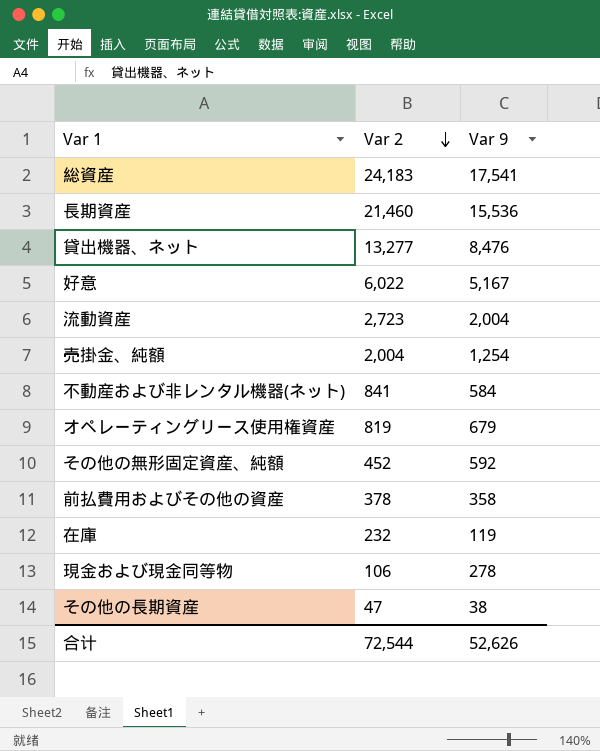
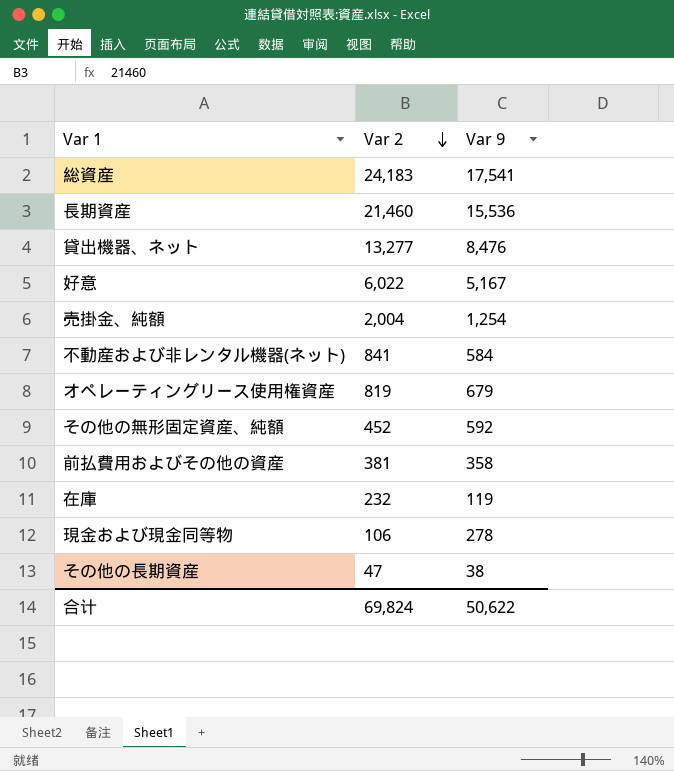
row 流動資産: 2,723 | 2,004 -> none
前払費用およびその他の資産 | Var 2: 378 -> 381
合计 | Var 2: 72,544 -> 69,824
合计 | Var 9: 52,626 -> 50,622

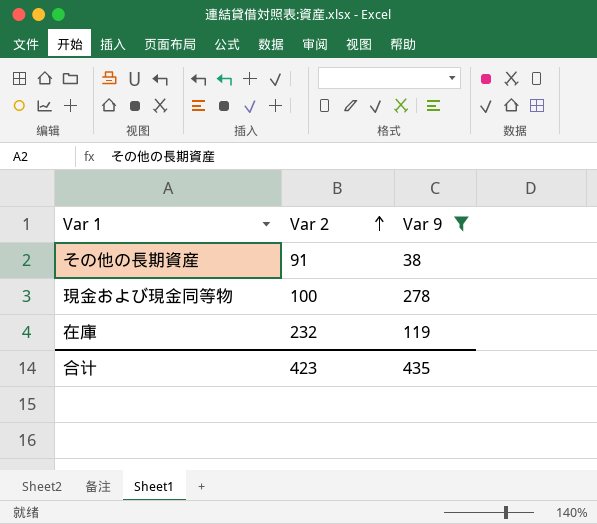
filter: none -> Var 9 <= 278
row order: Var 2 descending -> Var 2 ascending
その他の長期資産 | Var 2: 47 -> 91
現金および現金同等物 | Var 2: 106 -> 100
合计 | Var 2: 69,824 -> 423
合计 | Var 9: 50,622 -> 435

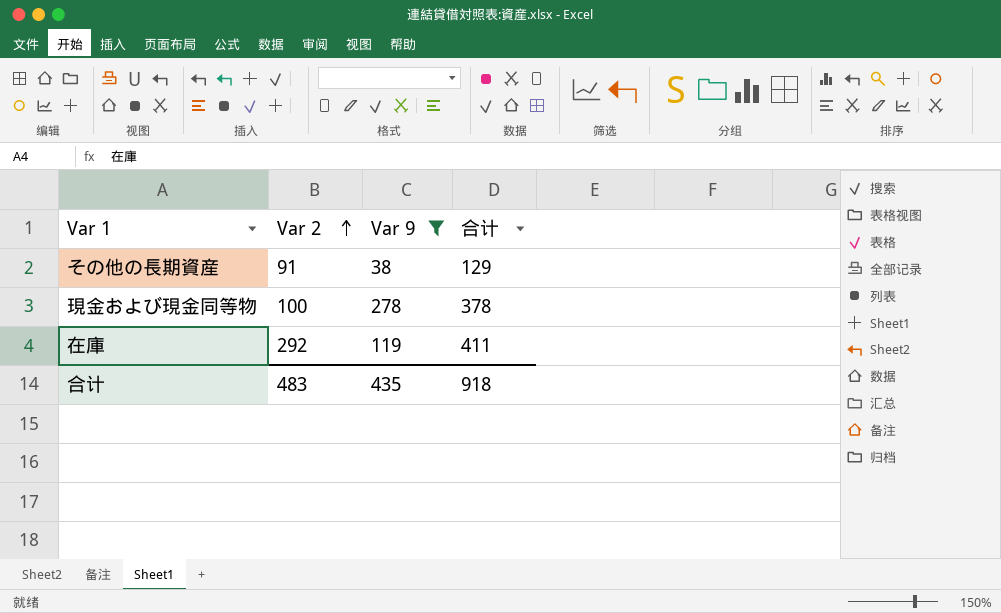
column 合计 | formula: none -> [Var 2] + [Var 9]
在庫 | Var 2: 232 -> 292
合计 | Var 2: 423 -> 483

